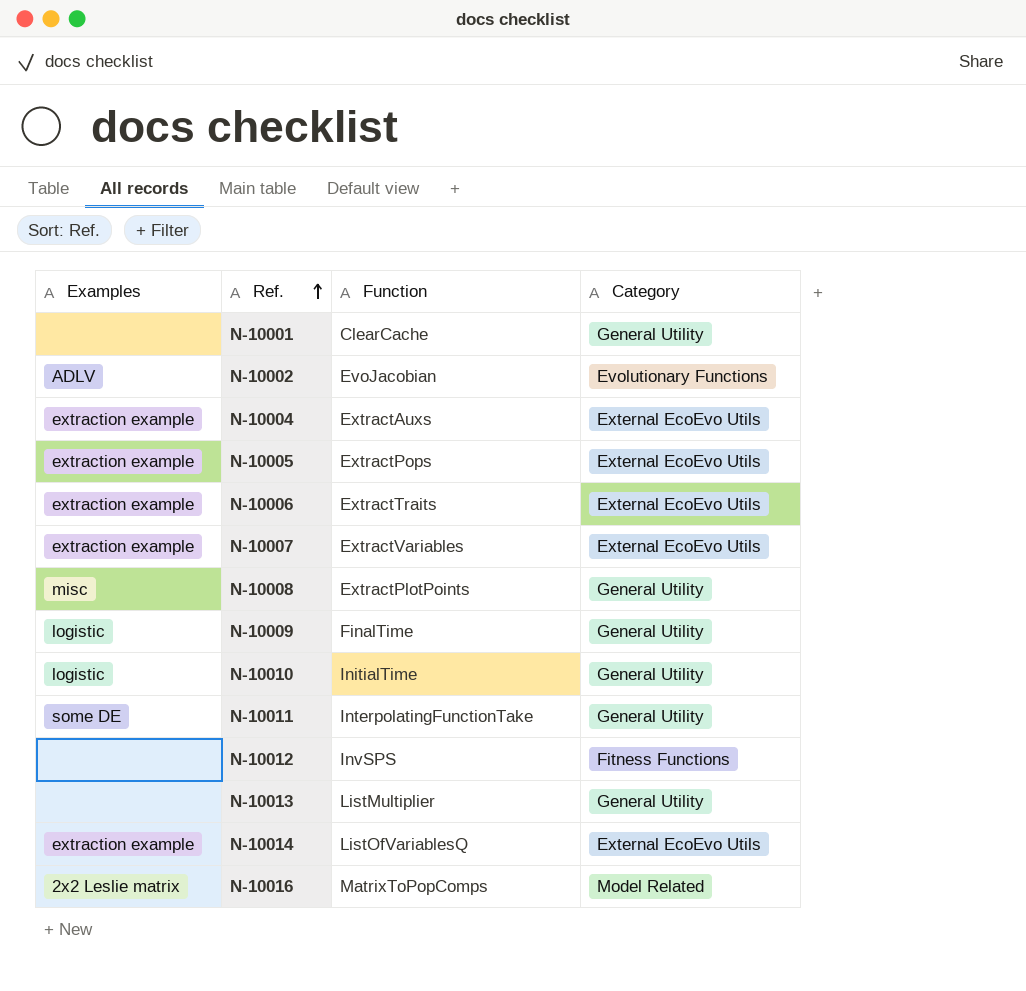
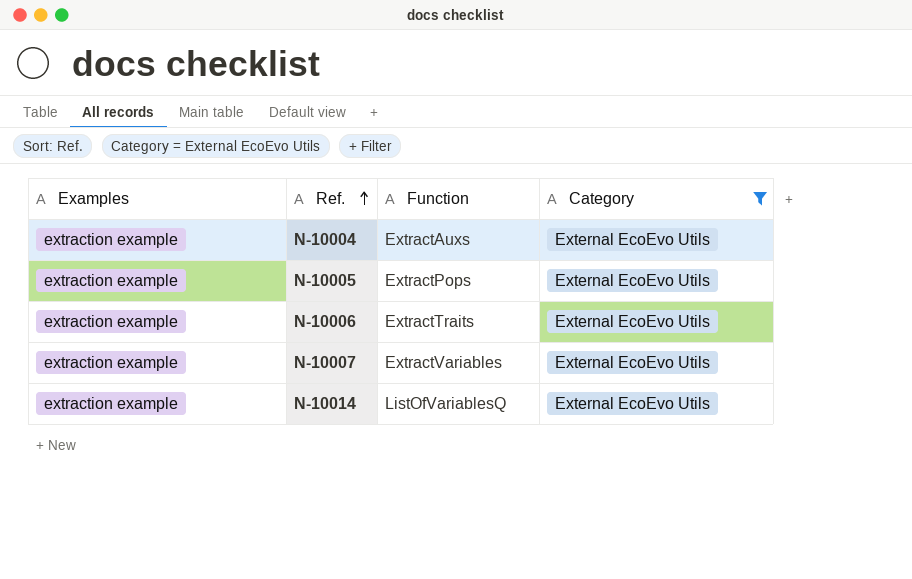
filter: none -> Category = External EcoEvo Utils

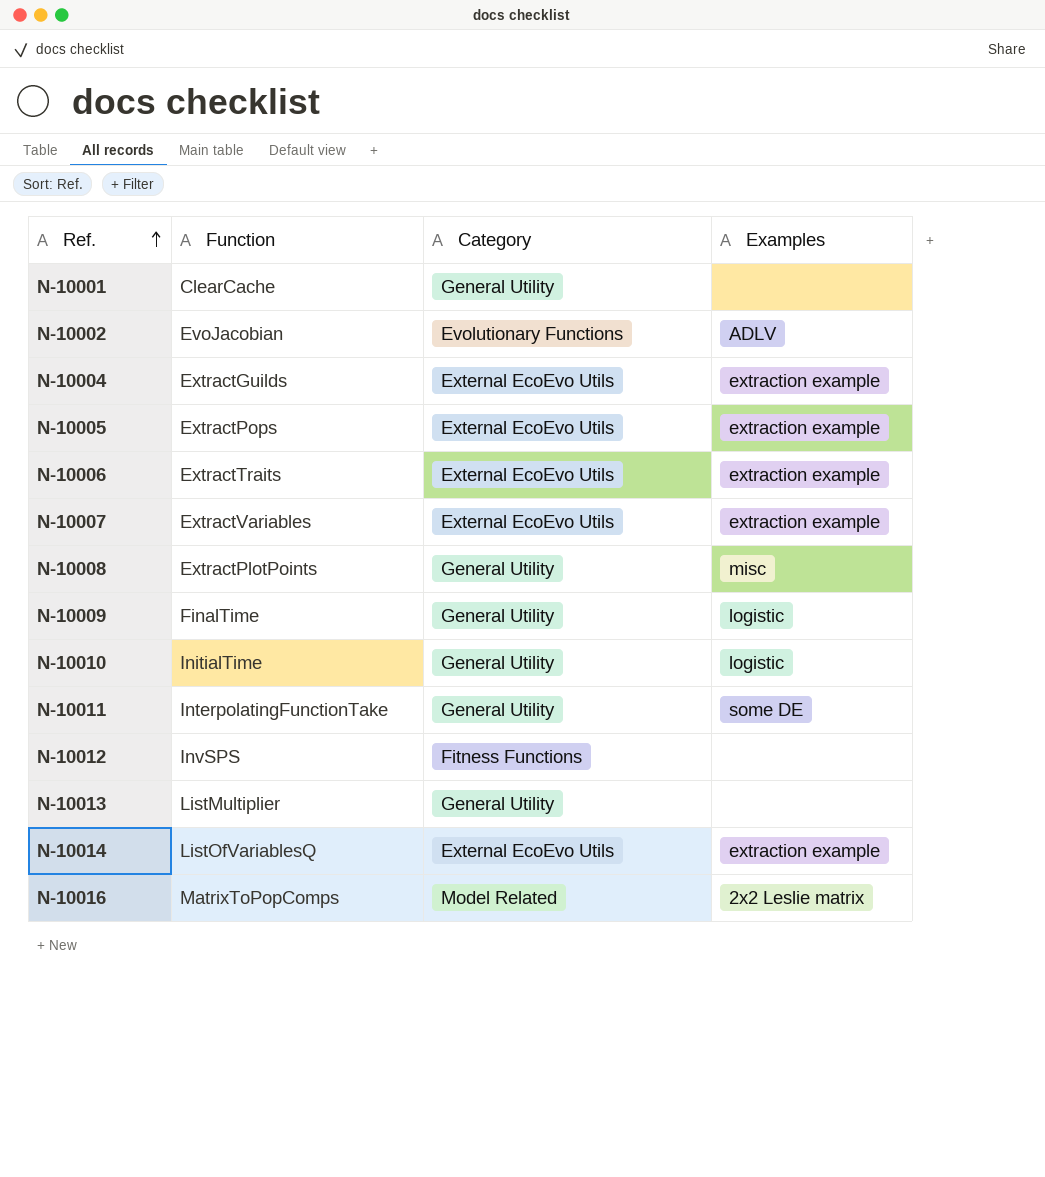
filter: Category = External EcoEvo Utils -> none
column Examples | position: 1 -> 4
N-10004 | Function: ExtractAuxs -> ExtractGuilds

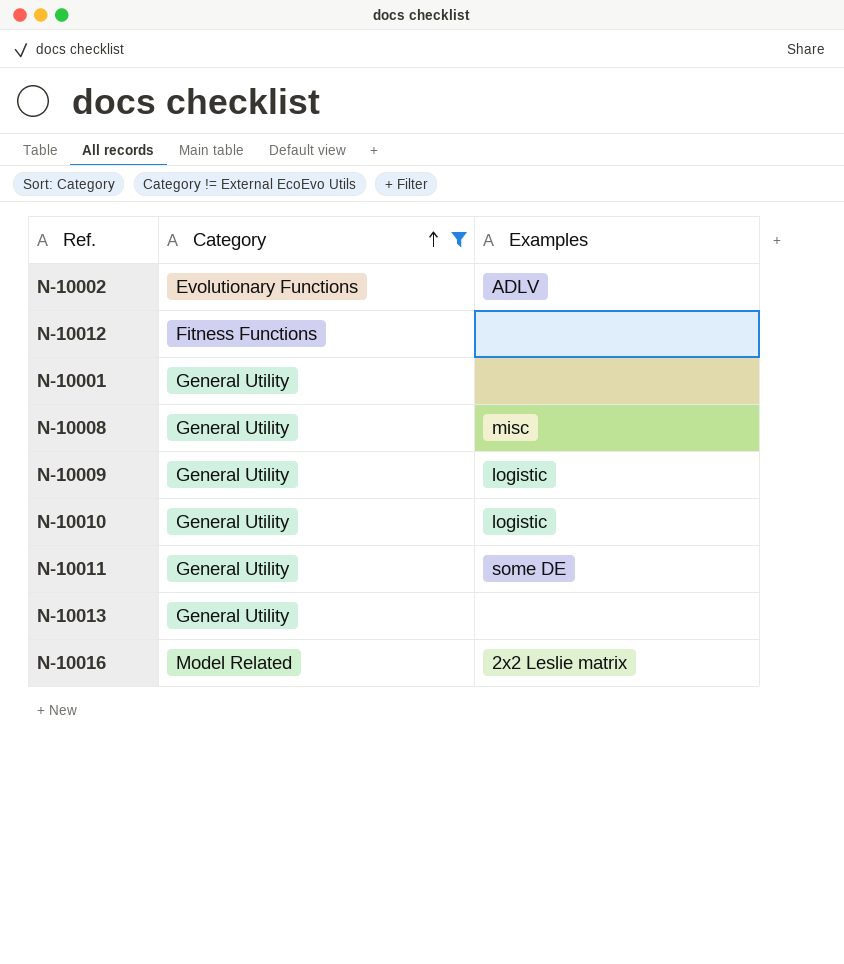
filter: none -> Category != External EcoEvo Utils
row order: Ref. ascending -> Category ascending
column Function | position: 2 -> none

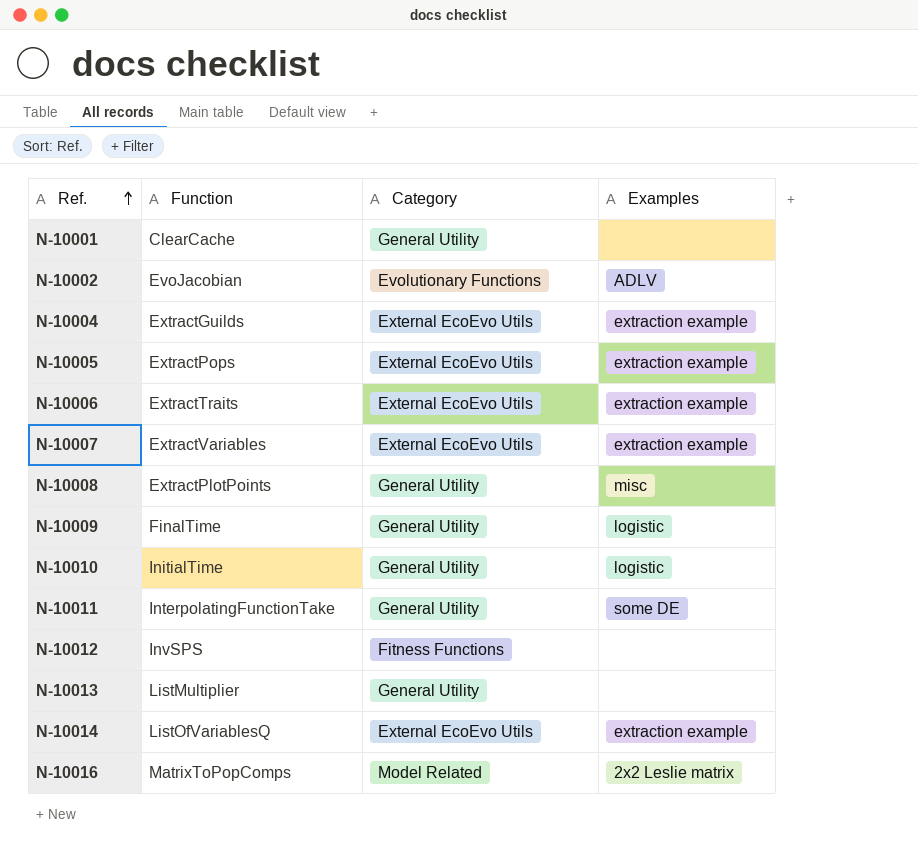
filter: Category != External EcoEvo Utils -> none
row order: Category ascending -> Ref. ascending
column Function | position: none -> 2

